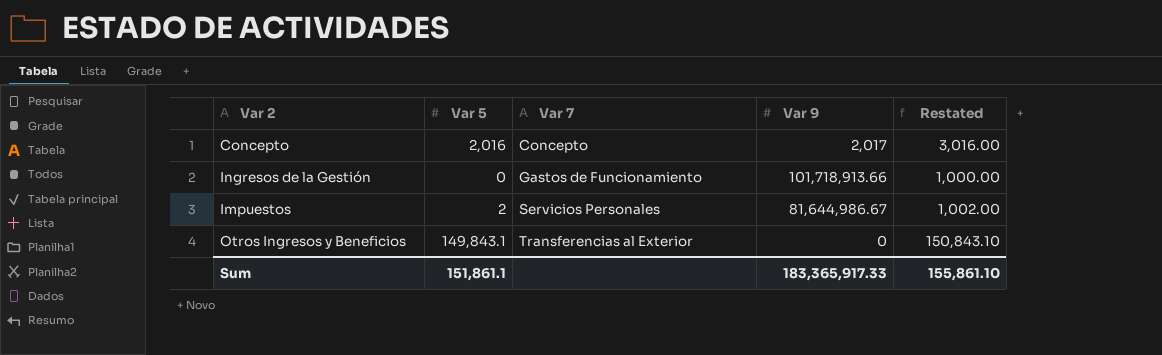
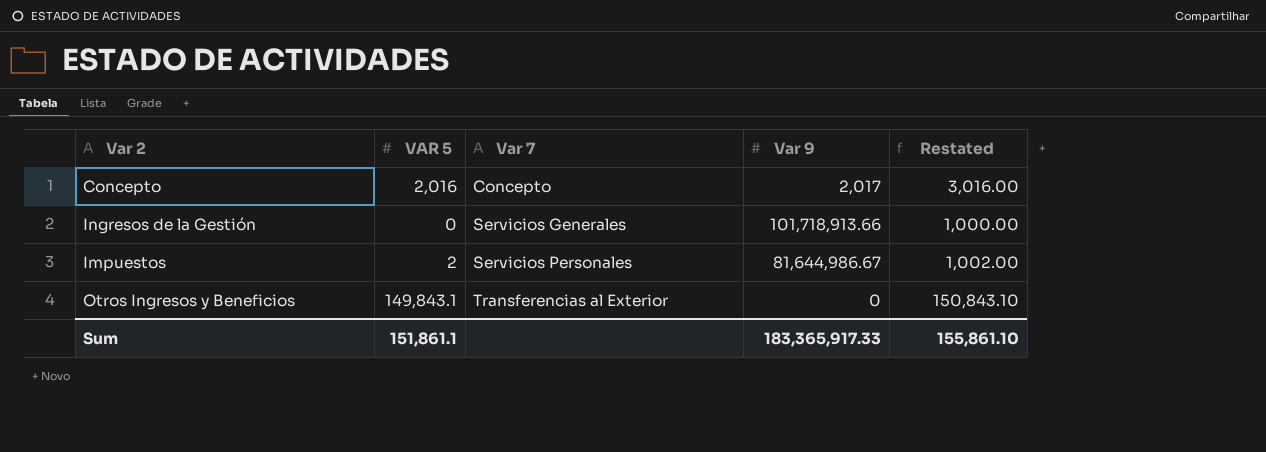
column name: Var 5 -> VAR 5
Ingresos de la Gestión | Var 7: Gastos de Funcionamiento -> Servicios Generales

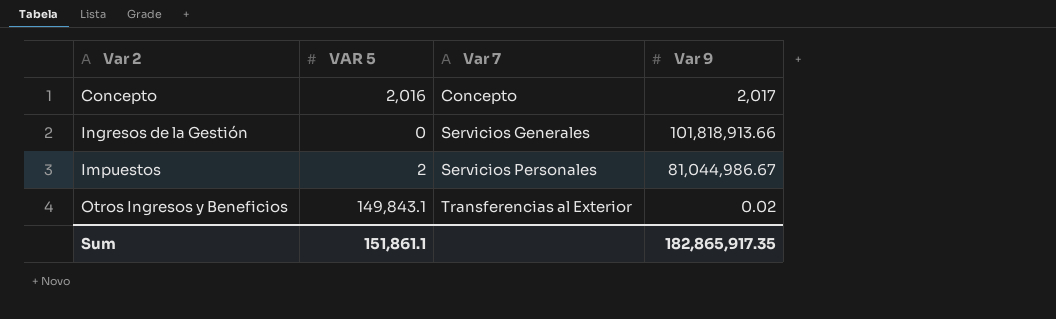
column Restated | formula: [VAR 5] + 1000 -> none
Ingresos de la Gestión | Var 9: 101,718,913.66 -> 101,818,913.66
Impuestos | Var 9: 81,644,986.67 -> 81,044,986.67
Otros Ingresos y Beneficios | Var 9: 0 -> 0.02
Sum | Var 9: 183,365,917.33 -> 182,865,917.35

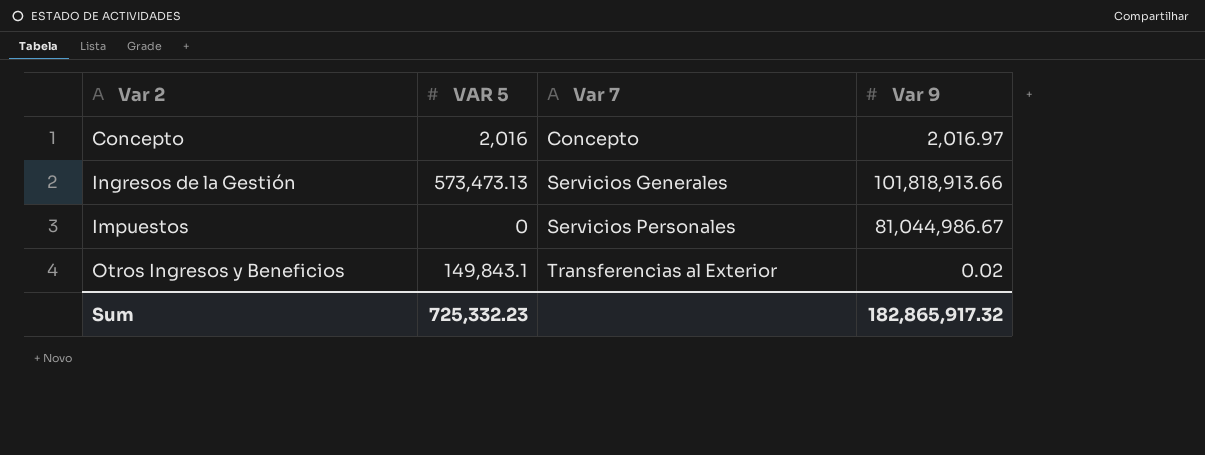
Concepto | Var 9: 2,017 -> 2,016.97
Ingresos de la Gestión | VAR 5: 0 -> 573,473.13
Impuestos | VAR 5: 2 -> 0
Sum | VAR 5: 151,861.1 -> 725,332.23
Sum | Var 9: 182,865,917.35 -> 182,865,917.32

